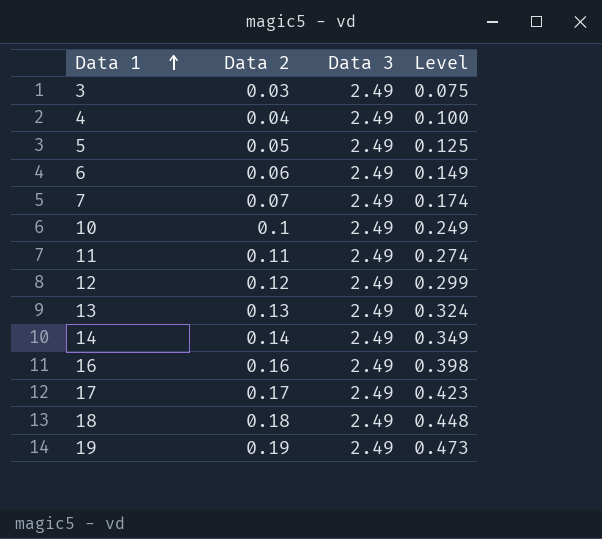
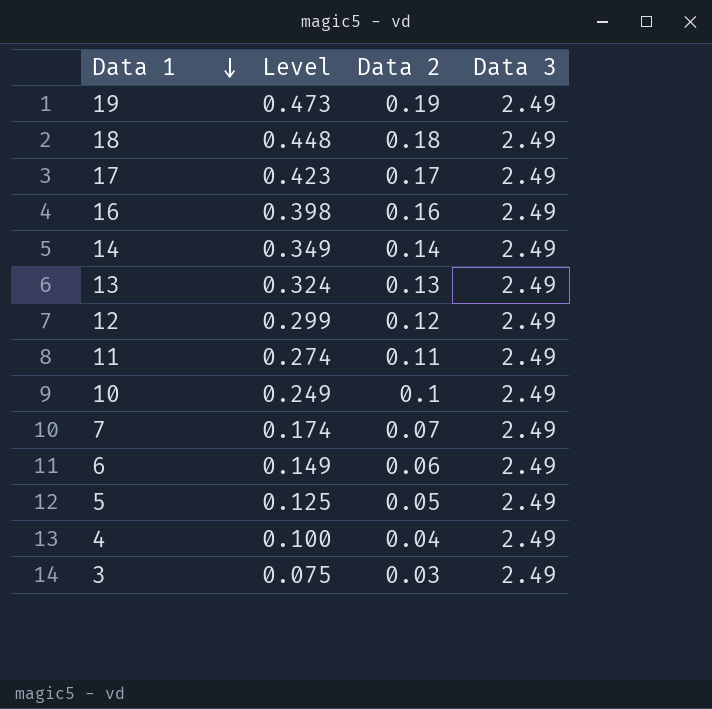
row order: Data 1 ascending -> Data 1 descending
column Level | position: 4 -> 2

